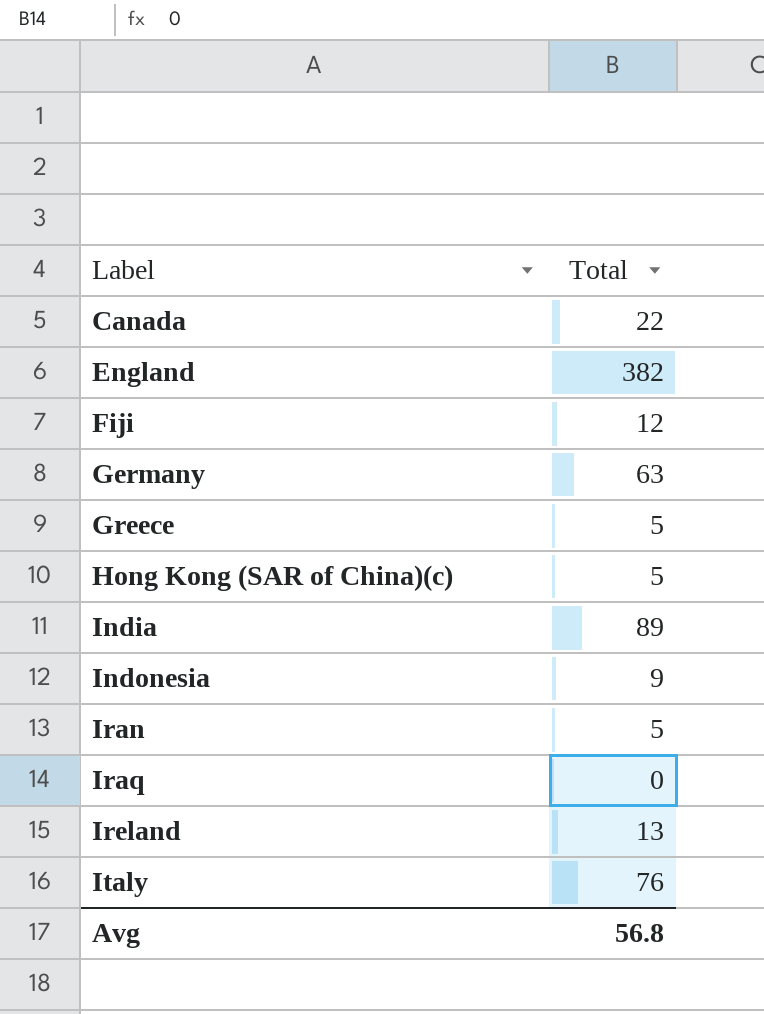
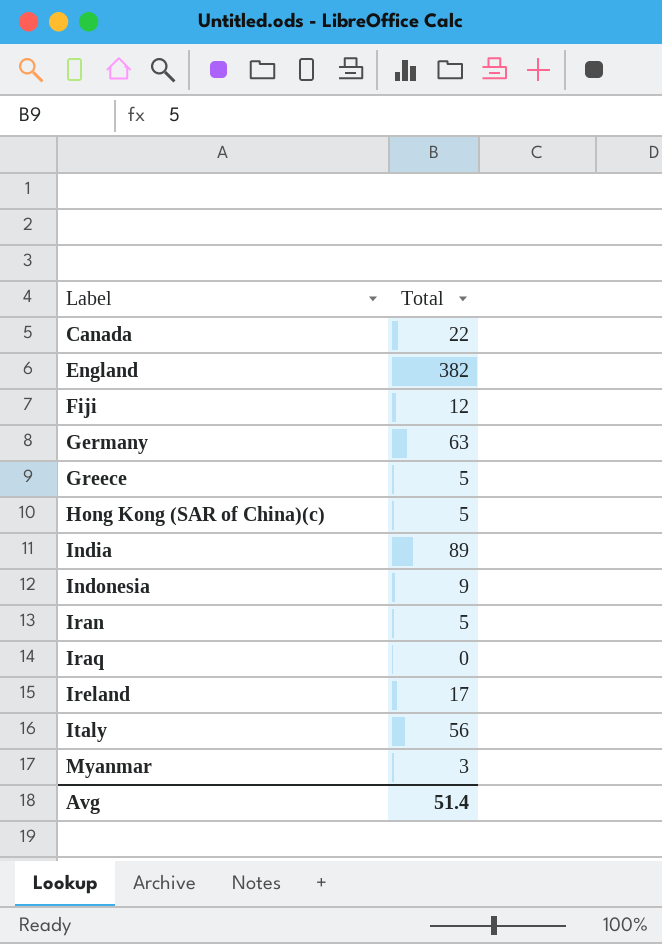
Ireland | Total: 13 -> 17
Italy | Total: 76 -> 56
row Myanmar: none -> 3
Avg | Total: 56.8 -> 51.4

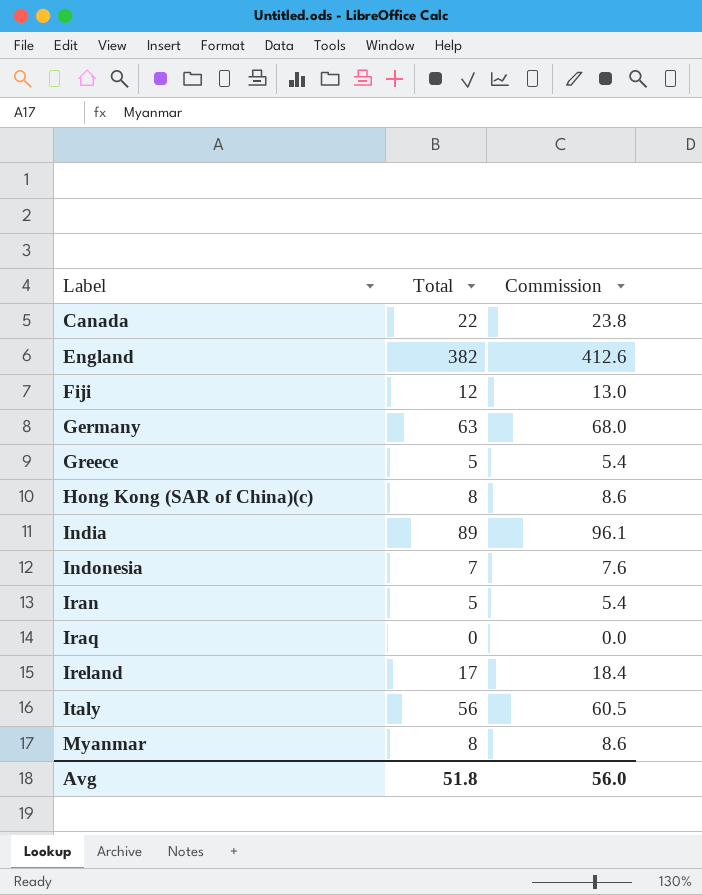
column Commission | formula: none -> [Total] * 1.08
Hong Kong (SAR of China)(c) | Total: 5 -> 8
Indonesia | Total: 9 -> 7
Myanmar | Total: 3 -> 8
Avg | Total: 51.4 -> 51.8

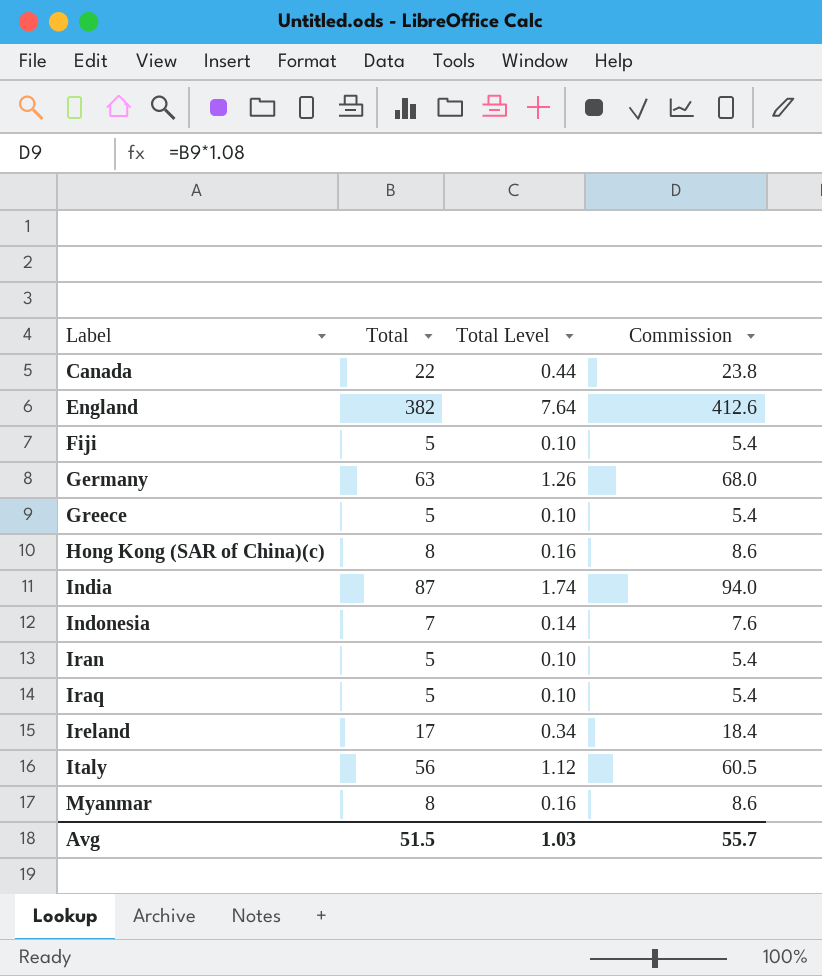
column Total Level | formula: none -> [Total] * 0.02
Fiji | Total: 12 -> 5
Fiji | Commission: 13.0 -> 5.4
India | Total: 89 -> 87
India | Commission: 96.1 -> 94.0
Iraq | Total: 0 -> 5
Iraq | Commission: 0.0 -> 5.4
Avg | Total: 51.8 -> 51.5
Avg | Commission: 56.0 -> 55.7

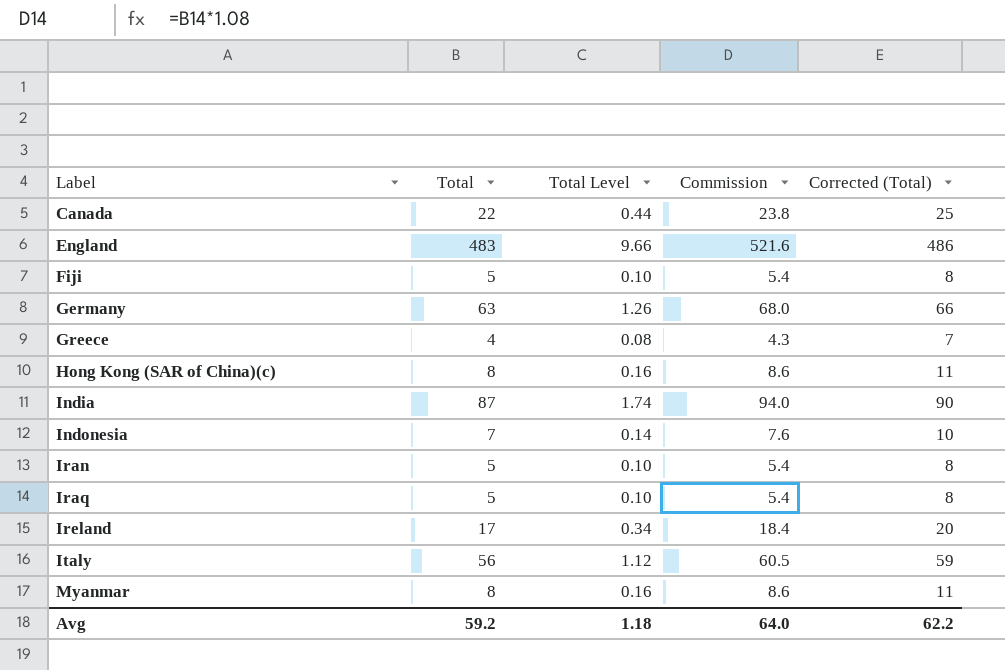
column Corrected (Total) | formula: none -> [Total] + 3
England | Total: 382 -> 483
England | Total Level: 7.64 -> 9.66
England | Commission: 412.6 -> 521.6
Greece | Total: 5 -> 4
Greece | Total Level: 0.10 -> 0.08
Greece | Commission: 5.4 -> 4.3
Avg | Total: 51.5 -> 59.2
Avg | Total Level: 1.03 -> 1.18
Avg | Commission: 55.7 -> 64.0

